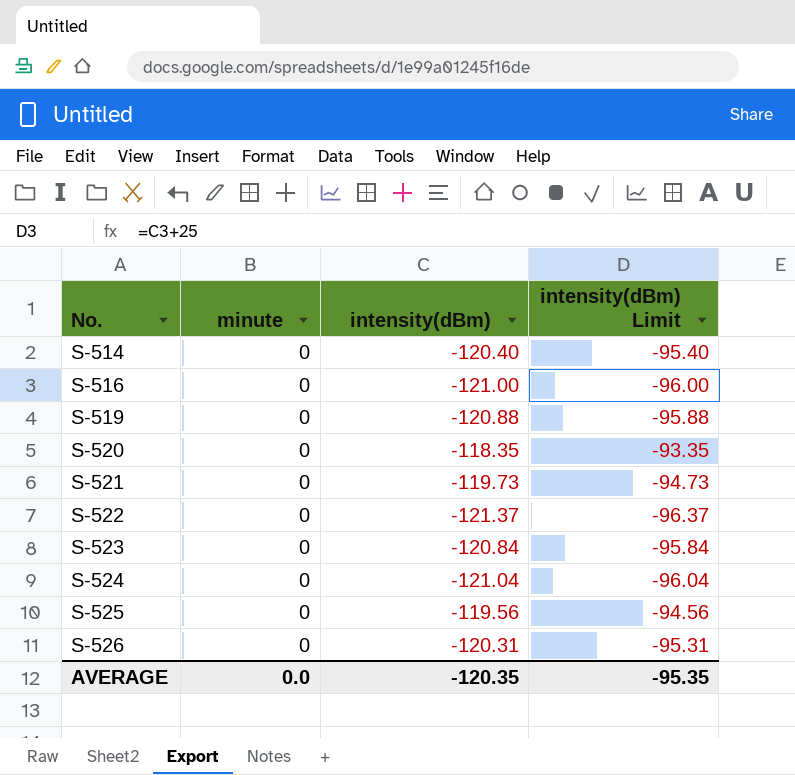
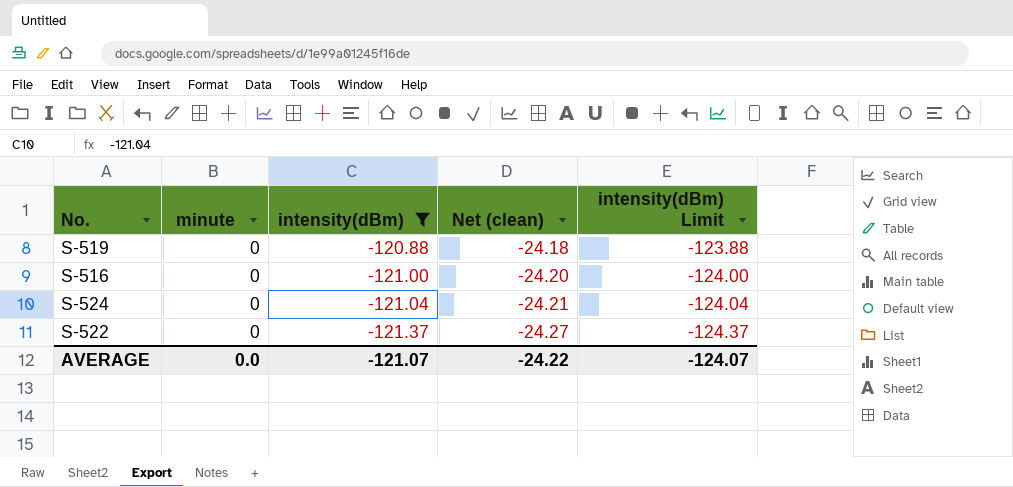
filter: none -> intensity(dBm) <= -120.88
row order: No. ascending -> intensity(dBm) descending
column Net (clean) | formula: none -> [intensity(dBm)] * 0.2
column intensity(dBm) Limit | formula: [intensity(dBm)] + 25 -> [intensity(dBm)] - 3
AVERAGE | intensity(dBm): -120.35 -> -121.07
AVERAGE | intensity(dBm) Limit: -95.35 -> -124.07

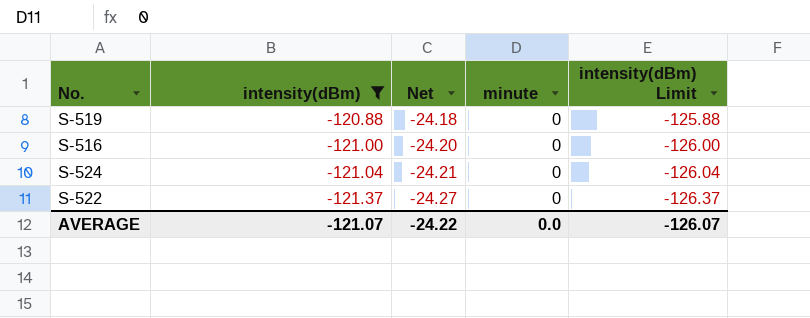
column name: Net (clean) -> Net
column minute | position: 2 -> 4
column intensity(dBm) Limit | formula: [intensity(dBm)] - 3 -> [intensity(dBm)] - 5
AVERAGE | intensity(dBm) Limit: -124.07 -> -126.07

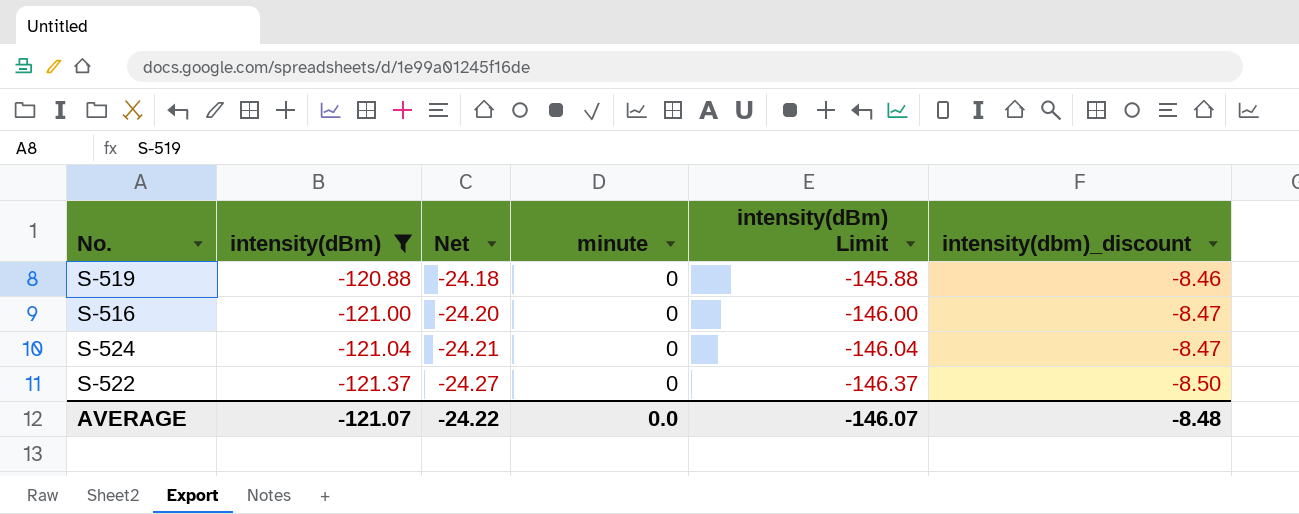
column intensity(dBm) Limit | formula: [intensity(dBm)] - 5 -> [intensity(dBm)] - 25
column intensity(dbm)_discount | formula: none -> [intensity(dBm)] * 0.07
AVERAGE | intensity(dBm) Limit: -126.07 -> -146.07

